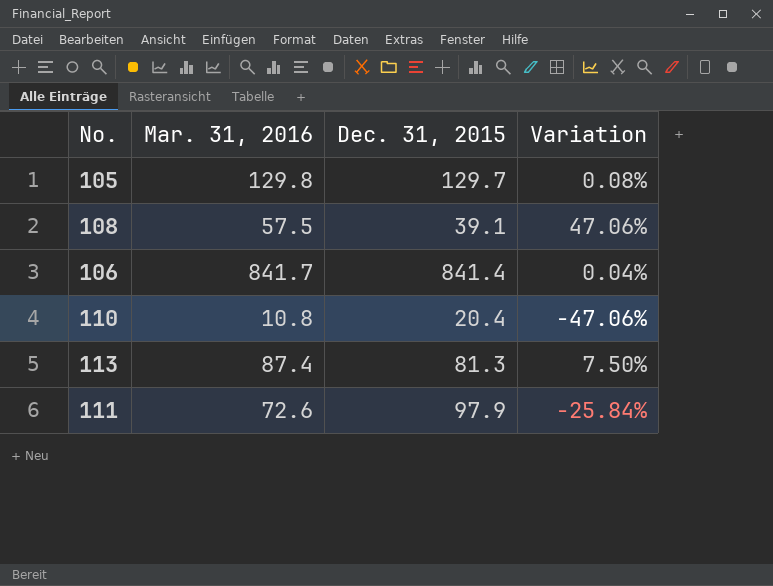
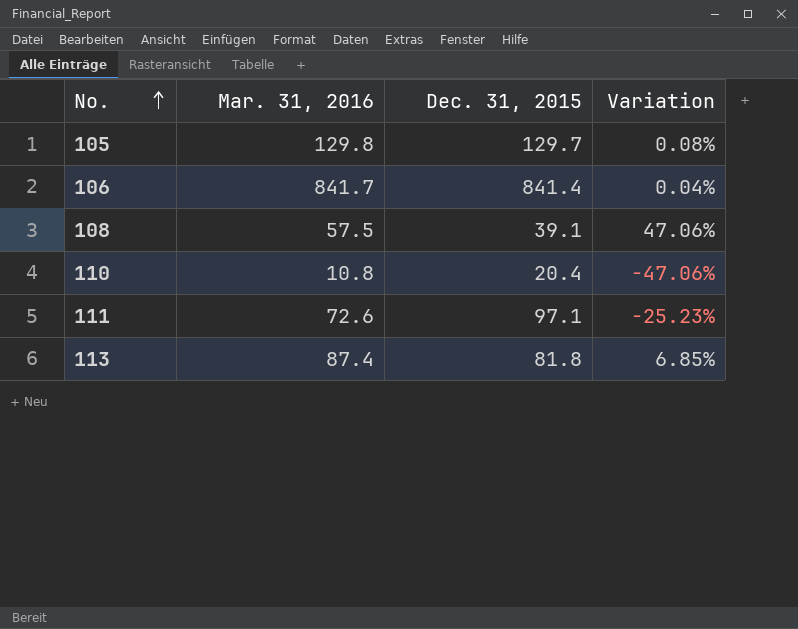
row order: none -> No. ascending
111 | Dec. 31, 2015: 97.9 -> 97.1
111 | Variation: -25.84% -> -25.23%
113 | Dec. 31, 2015: 81.3 -> 81.8
113 | Variation: 7.50% -> 6.85%

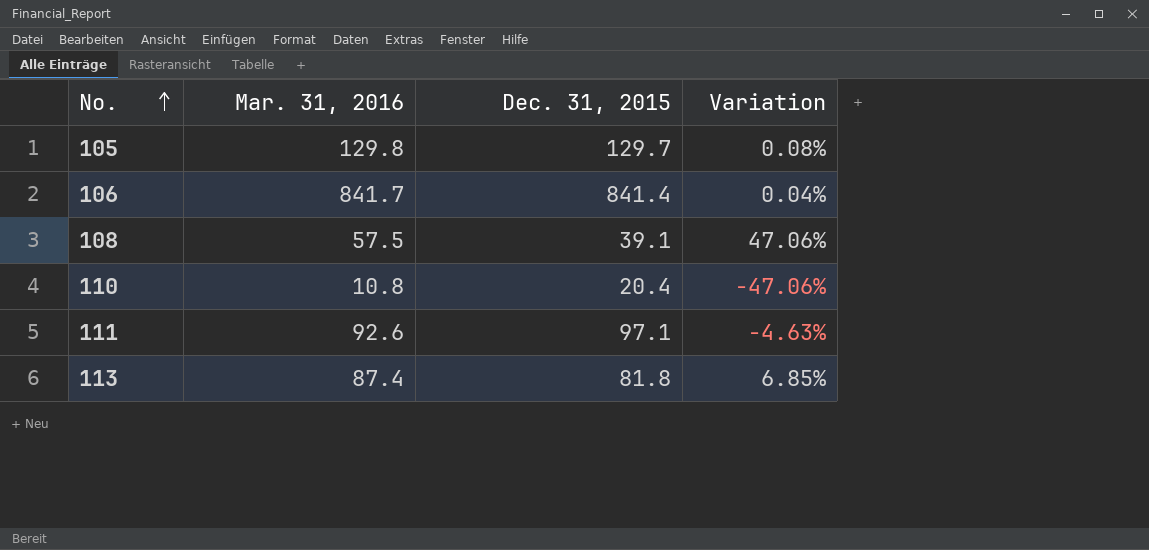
111 | Mar. 31, 2016: 72.6 -> 92.6
111 | Variation: -25.23% -> -4.63%

